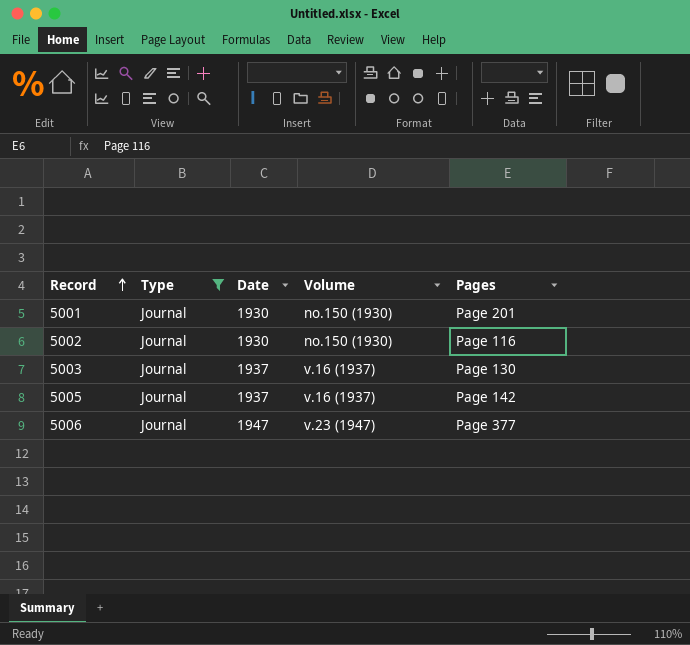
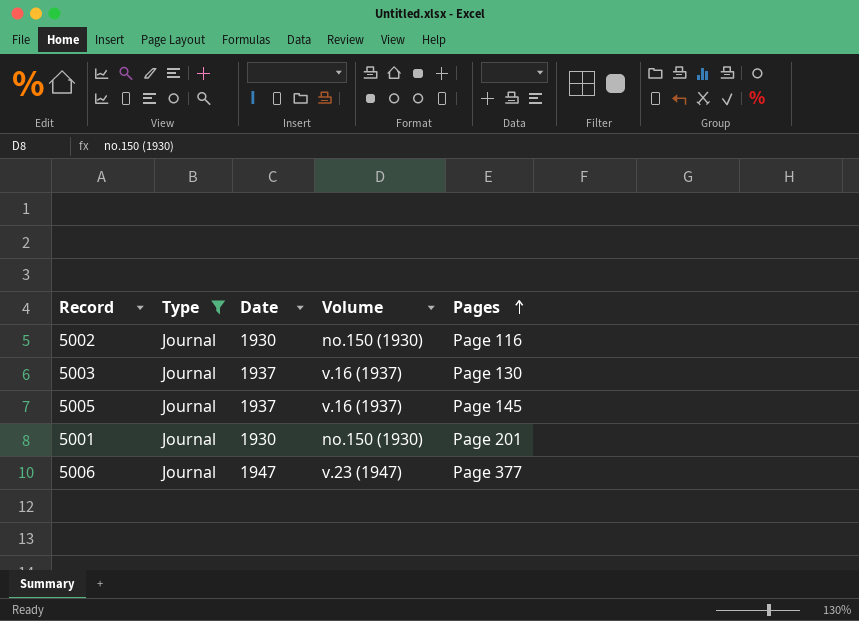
row order: Record ascending -> Pages ascending
5005 | Pages: Page 142 -> Page 145

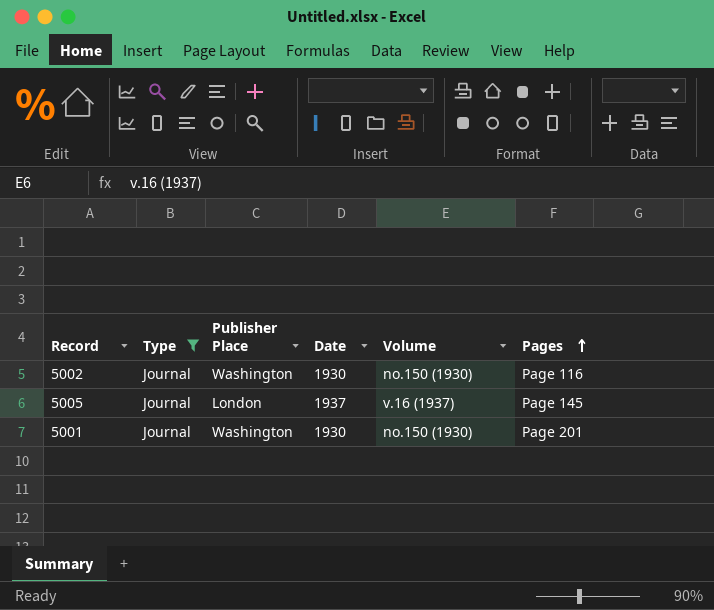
column Publisher Place | position: none -> 3
row 5003: Journal | 1937 | v.16 (1937) | Page 130 -> none
row 5006: Journal | 1947 | v.23 (1947) | Page 377 -> none

